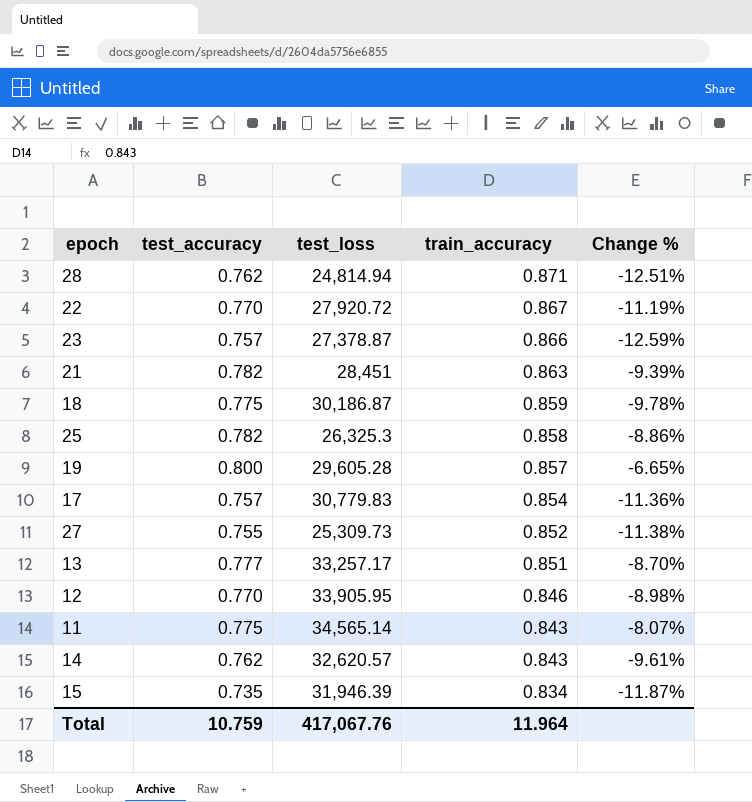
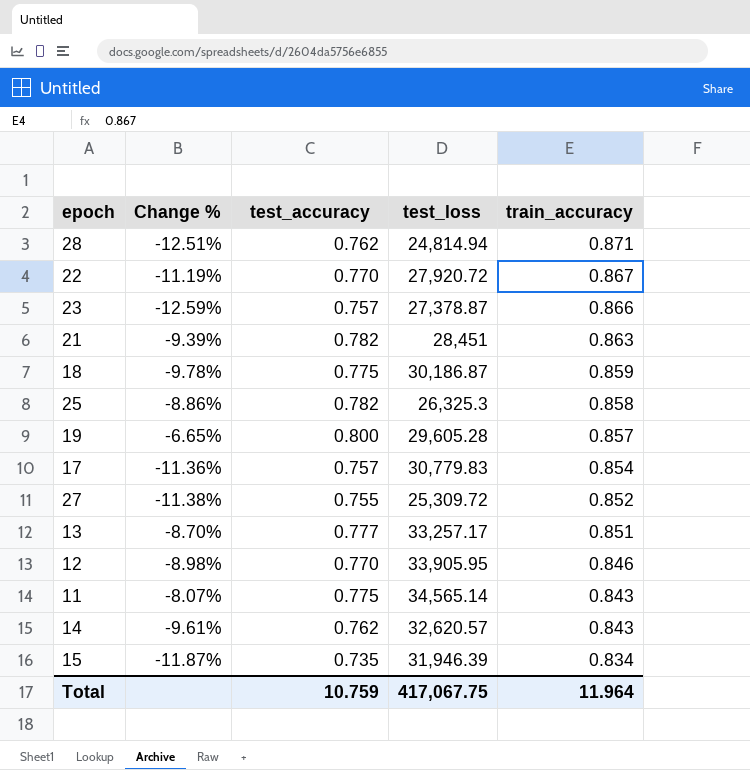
column Change % | position: 5 -> 2
27 | test_loss: 25,309.73 -> 25,309.72
Total | test_loss: 417,067.76 -> 417,067.75

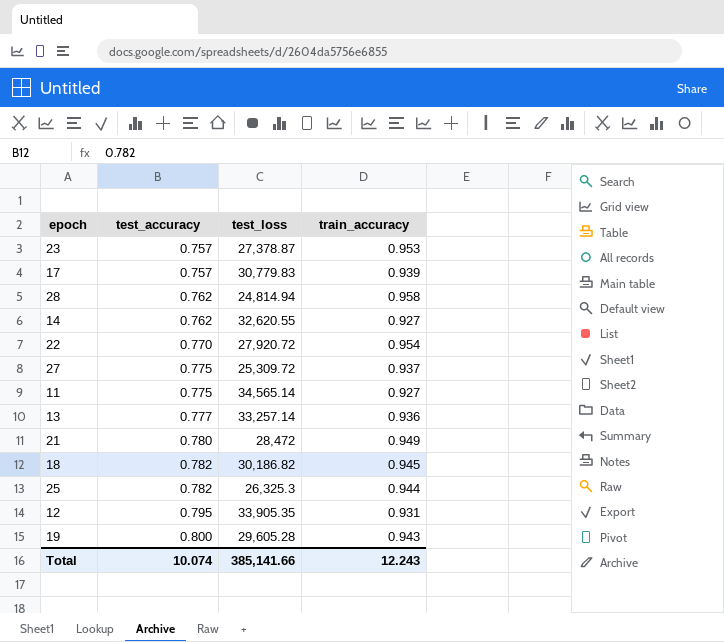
row order: train_accuracy descending -> test_accuracy ascending
column Change % | formula: ([test_accuracy] - [train_accuracy]) / [train_accuracy] -> none
row 15: -11.87% | 0.735 | 31,946.39 | 0.834 -> none
23 | train_accuracy: 0.866 -> 0.953
17 | train_accuracy: 0.854 -> 0.939
28 | train_accuracy: 0.871 -> 0.958
14 | test_loss: 32,620.57 -> 32,620.55
14 | train_accuracy: 0.843 -> 0.927
22 | train_accuracy: 0.867 -> 0.954
27 | test_accuracy: 0.755 -> 0.775
27 | train_accuracy: 0.852 -> 0.937
11 | train_accuracy: 0.843 -> 0.927
13 | test_loss: 33,257.17 -> 33,257.14
13 | train_accuracy: 0.851 -> 0.936
21 | test_accuracy: 0.782 -> 0.780
21 | test_loss: 28,451 -> 28,472
21 | train_accuracy: 0.863 -> 0.949
18 | test_accuracy: 0.775 -> 0.782
18 | test_loss: 30,186.87 -> 30,186.82
18 | train_accuracy: 0.859 -> 0.945
25 | train_accuracy: 0.858 -> 0.944
12 | test_accuracy: 0.770 -> 0.795
12 | test_loss: 33,905.95 -> 33,905.35
12 | train_accuracy: 0.846 -> 0.931
19 | train_accuracy: 0.857 -> 0.943
Total | test_accuracy: 10.759 -> 10.074
Total | test_loss: 417,067.75 -> 385,141.66
Total | train_accuracy: 11.964 -> 12.243

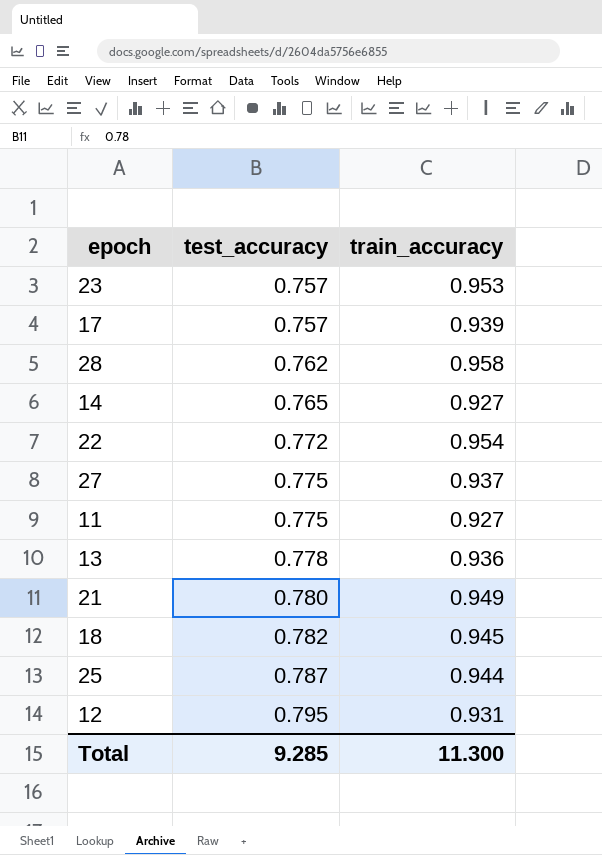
column test_loss | position: 3 -> none
row 19: 0.800 | 29,605.28 | 0.943 -> none
14 | test_accuracy: 0.762 -> 0.765
22 | test_accuracy: 0.770 -> 0.772
13 | test_accuracy: 0.777 -> 0.778
25 | test_accuracy: 0.782 -> 0.787
Total | test_accuracy: 10.074 -> 9.285
Total | train_accuracy: 12.243 -> 11.300

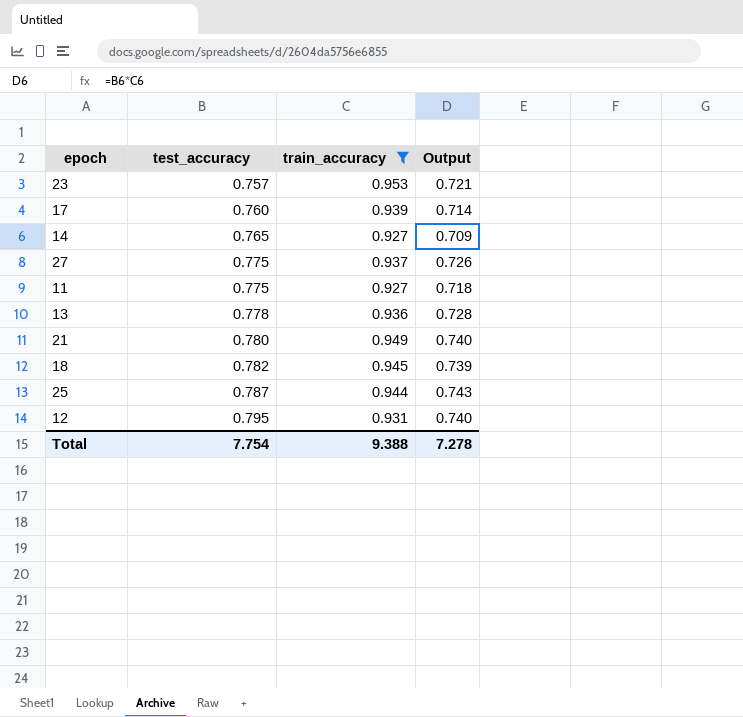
filter: none -> train_accuracy <= 0.953
column Output | formula: none -> [test_accuracy] * [train_accuracy]
17 | test_accuracy: 0.757 -> 0.760
Total | test_accuracy: 9.285 -> 7.754
Total | train_accuracy: 11.300 -> 9.388

